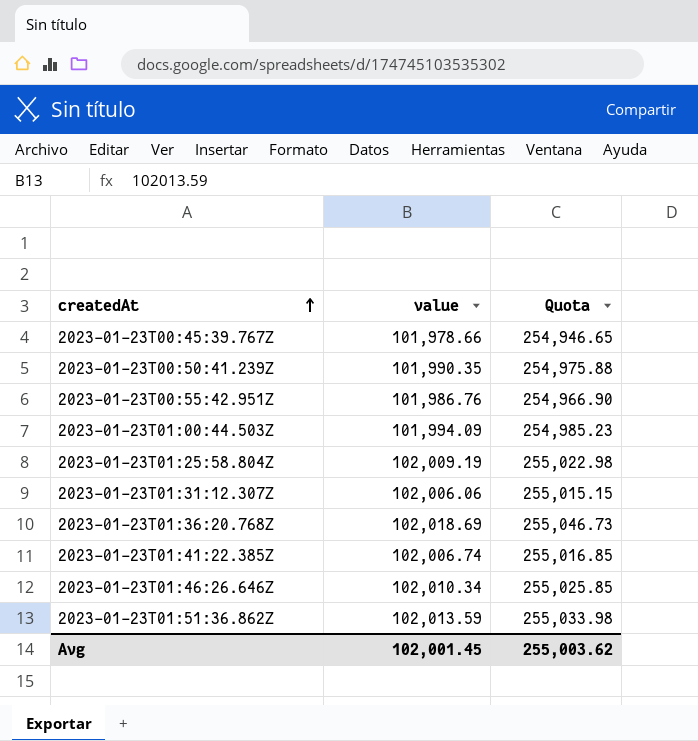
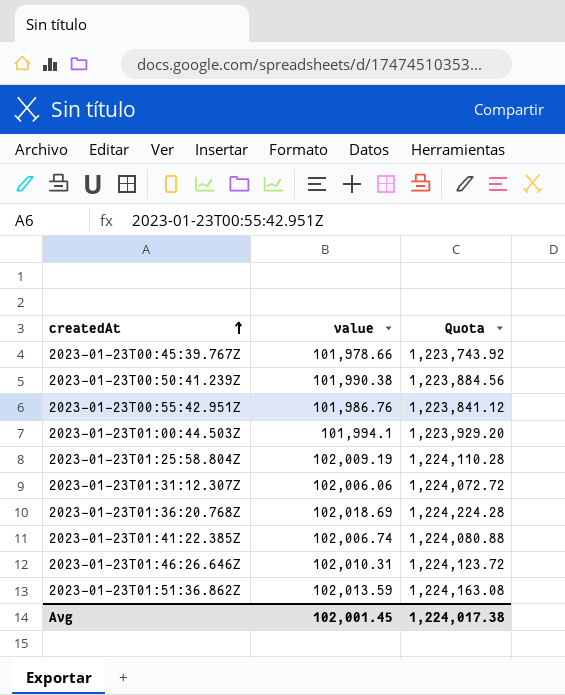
column Quota | formula: [value] * 2.5 -> [value] * 12
2023-01-23T00:50:41.239Z | value: 101,990.35 -> 101,990.38
2023-01-23T01:00:44.503Z | value: 101,994.09 -> 101,994.1
2023-01-23T01:46:26.646Z | value: 102,010.34 -> 102,010.31
Avg | Quota: 255,003.62 -> 1,224,017.38

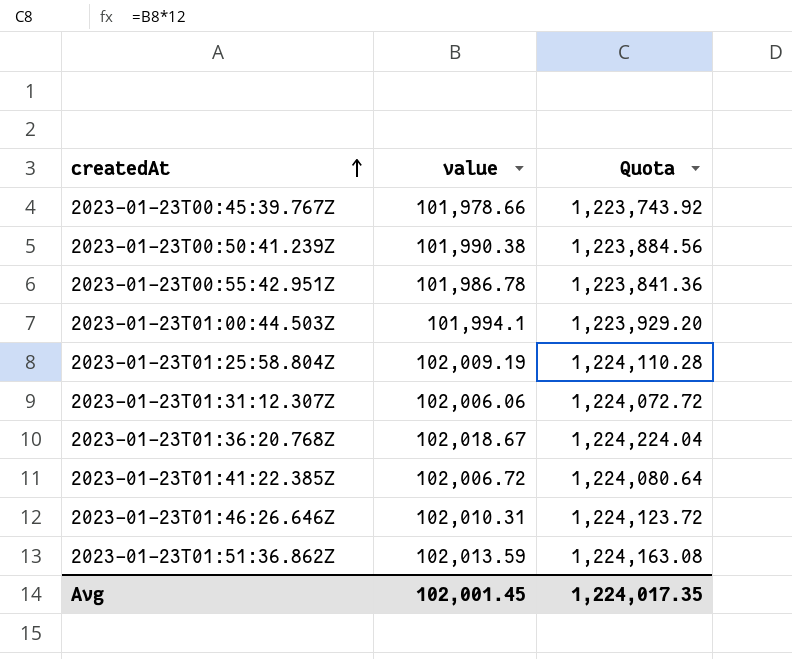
2023-01-23T00:55:42.951Z | value: 101,986.76 -> 101,986.78
2023-01-23T00:55:42.951Z | Quota: 1,223,841.12 -> 1,223,841.36
2023-01-23T01:36:20.768Z | value: 102,018.69 -> 102,018.67
2023-01-23T01:36:20.768Z | Quota: 1,224,224.28 -> 1,224,224.04
2023-01-23T01:41:22.385Z | value: 102,006.74 -> 102,006.72
2023-01-23T01:41:22.385Z | Quota: 1,224,080.88 -> 1,224,080.64
Avg | Quota: 1,224,017.38 -> 1,224,017.35

